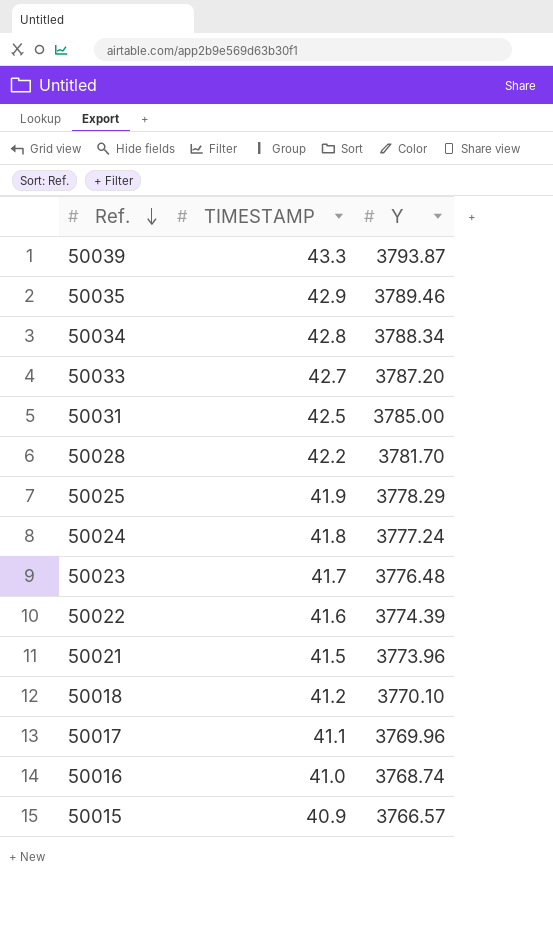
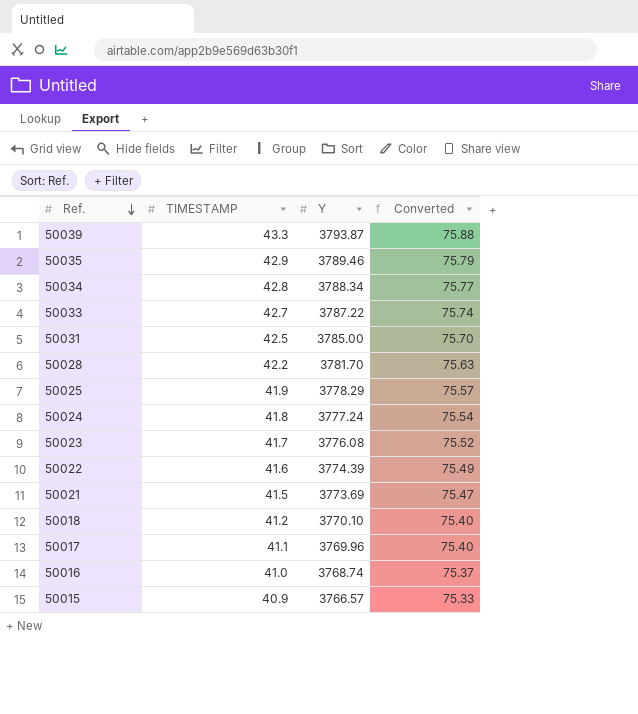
column Converted | formula: none -> [Y] * 0.02
50033 | Y: 3787.20 -> 3787.22
50023 | Y: 3776.48 -> 3776.08
50021 | Y: 3773.96 -> 3773.69

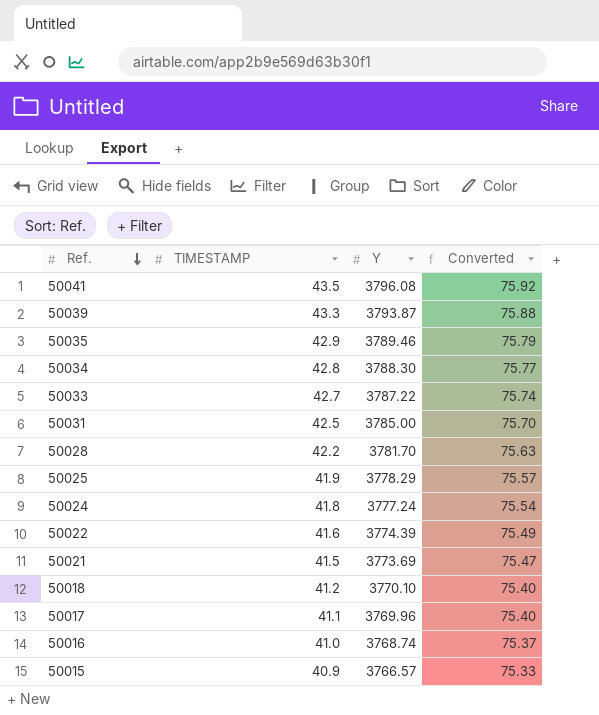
row 50023: 41.7 | 3776.08 | 75.52 -> none
row 50041: none -> 43.5 | 3796.08 | 75.92
50034 | Y: 3788.34 -> 3788.30

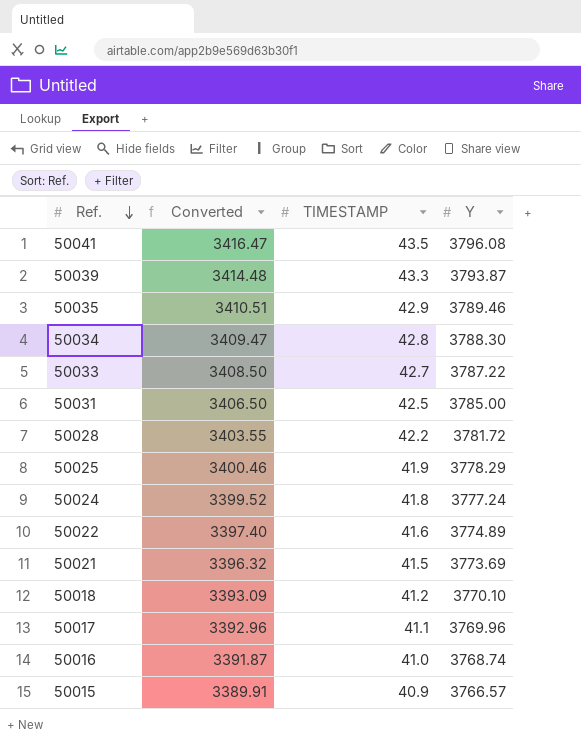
column Converted | formula: [Y] * 0.02 -> [Y] * 0.9
column Converted | position: 4 -> 2
50028 | Y: 3781.70 -> 3781.72
50022 | Y: 3774.39 -> 3774.89

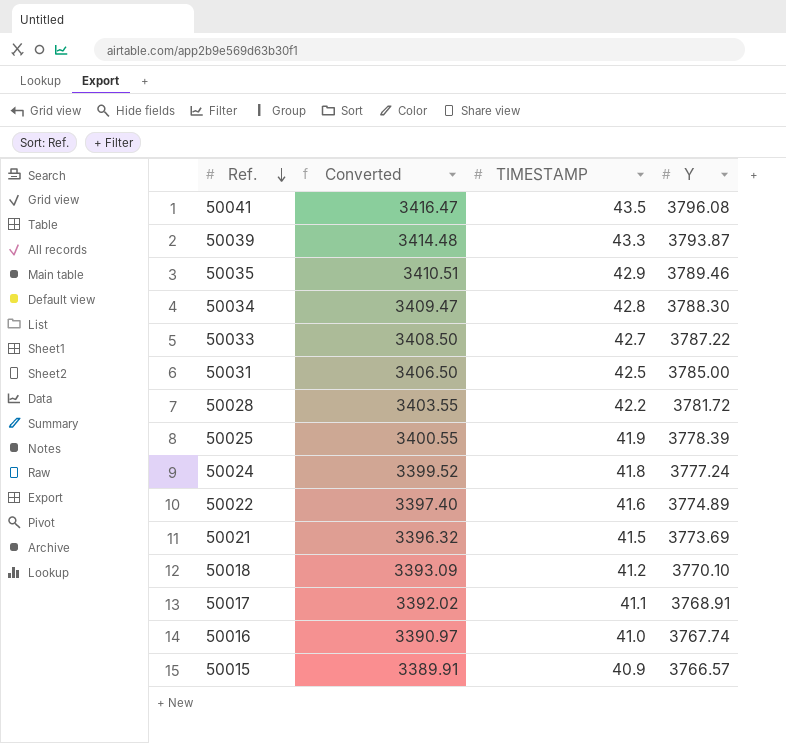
50025 | Converted: 3400.46 -> 3400.55
50025 | Y: 3778.29 -> 3778.39
50017 | Converted: 3392.96 -> 3392.02
50017 | Y: 3769.96 -> 3768.91
50016 | Converted: 3391.87 -> 3390.97
50016 | Y: 3768.74 -> 3767.74

